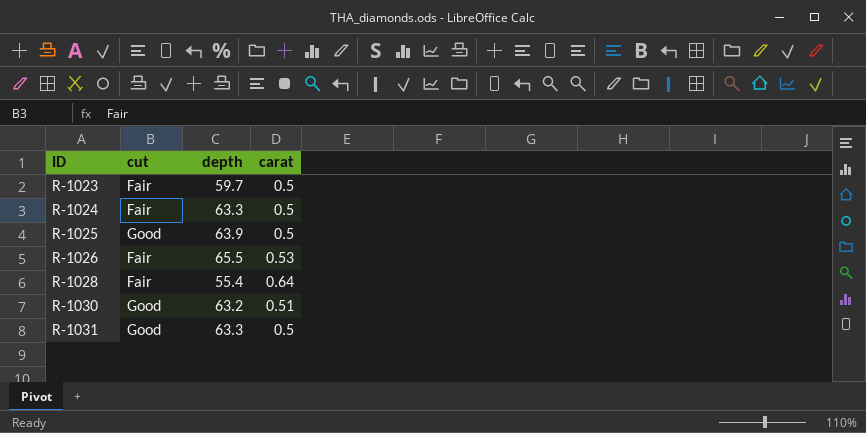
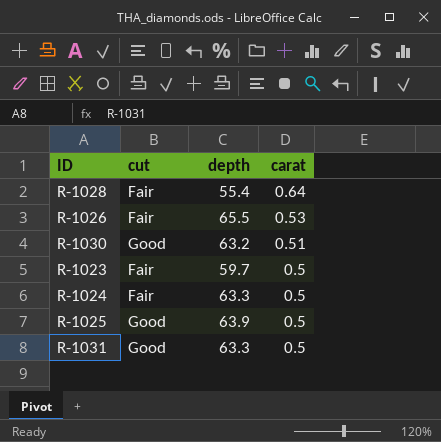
row order: ID ascending -> carat descending

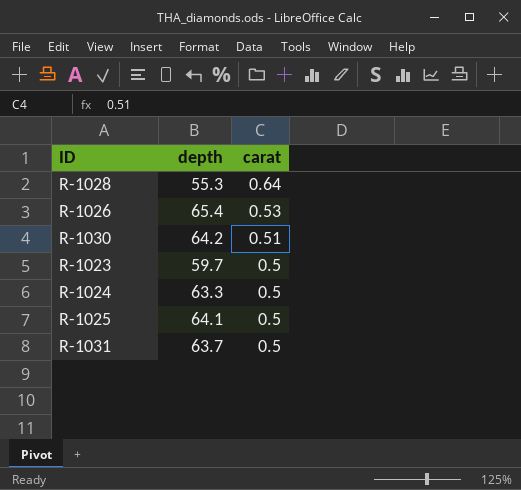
column cut | position: 2 -> none
R-1028 | depth: 55.4 -> 55.3
R-1026 | depth: 65.5 -> 65.4
R-1030 | depth: 63.2 -> 64.2
R-1025 | depth: 63.9 -> 64.1
R-1031 | depth: 63.3 -> 63.7

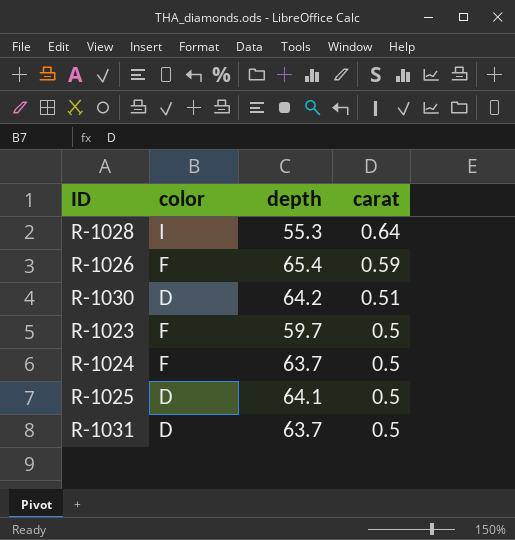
column color | position: none -> 2
R-1026 | carat: 0.53 -> 0.59
R-1024 | depth: 63.3 -> 63.7

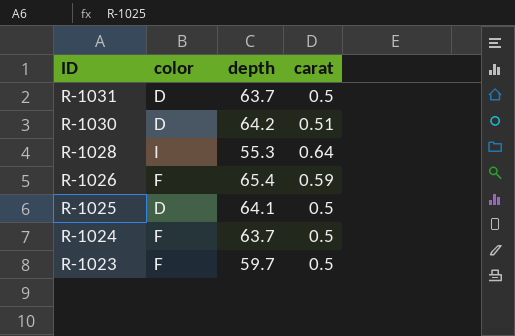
row order: carat descending -> ID descending

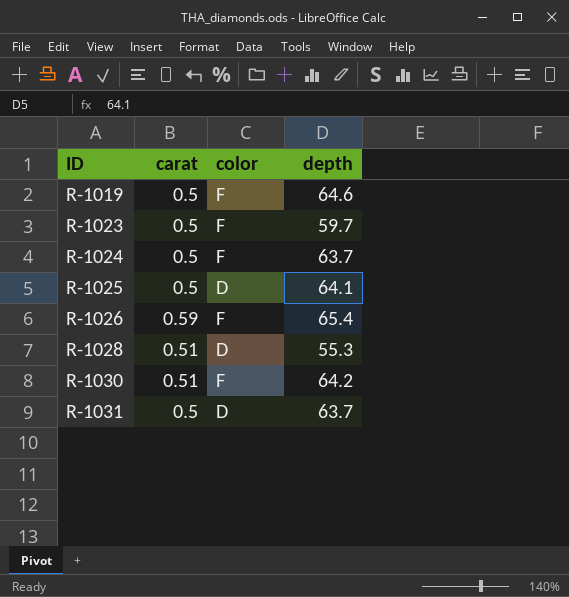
row order: ID descending -> ID ascending
column carat | position: 4 -> 2
row R-1019: none -> 0.5 | F | 64.6
R-1028 | carat: 0.64 -> 0.51
R-1028 | color: I -> D
R-1030 | color: D -> F

